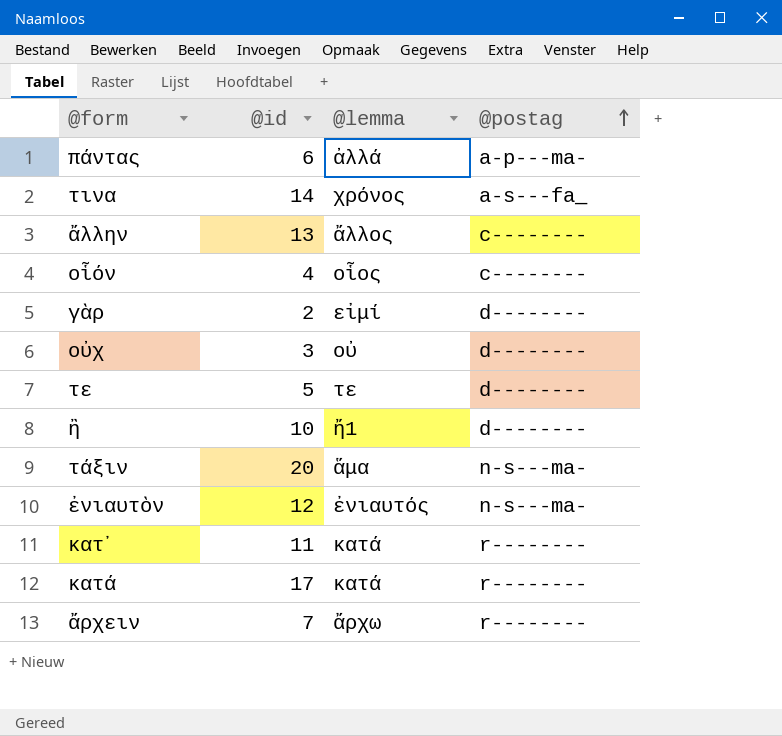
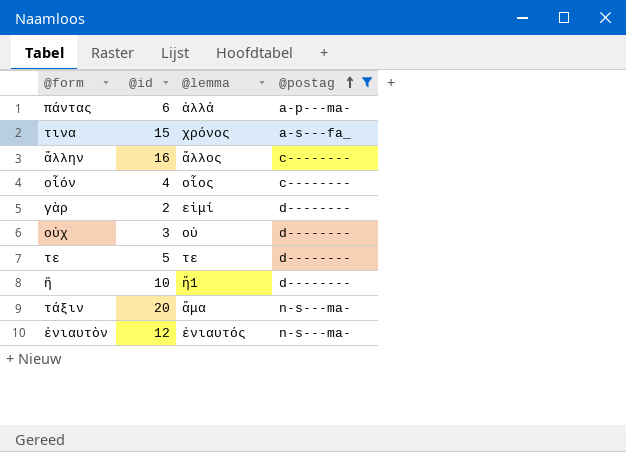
filter: none -> @postag != r--------
τινα | @id: 14 -> 15
ἄλλην | @id: 13 -> 16

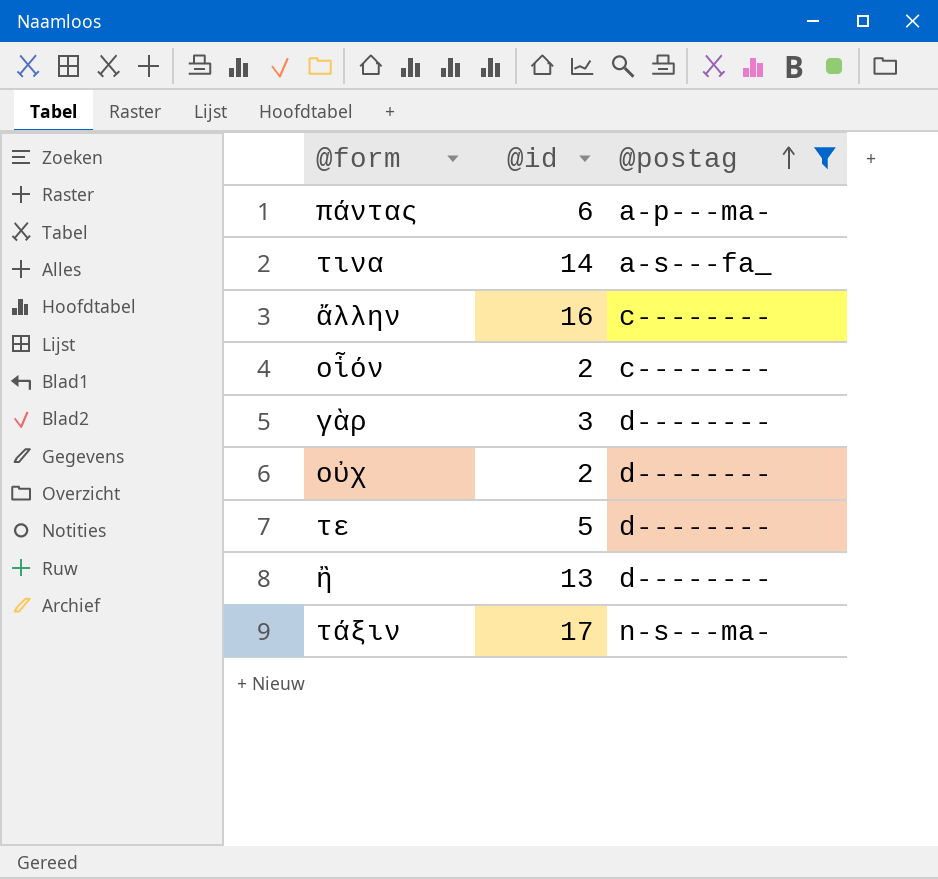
column @lemma | position: 3 -> none
row ἐνιαυτὸν: 12 | ἐνιαυτός | n-s---ma- -> none
τινα | @id: 15 -> 14
οἷόν | @id: 4 -> 2
γὰρ | @id: 2 -> 3
οὐχ | @id: 3 -> 2
ἢ | @id: 10 -> 13
τάξιν | @id: 20 -> 17

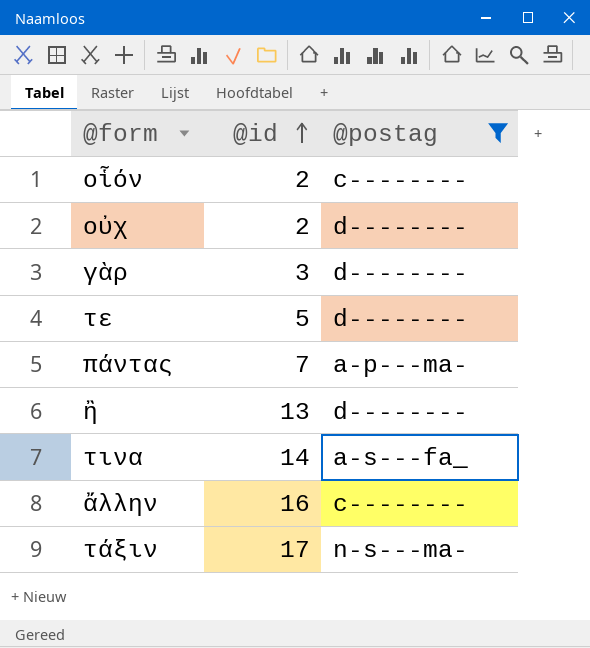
row order: @postag ascending -> @id ascending
πάντας | @id: 6 -> 7

